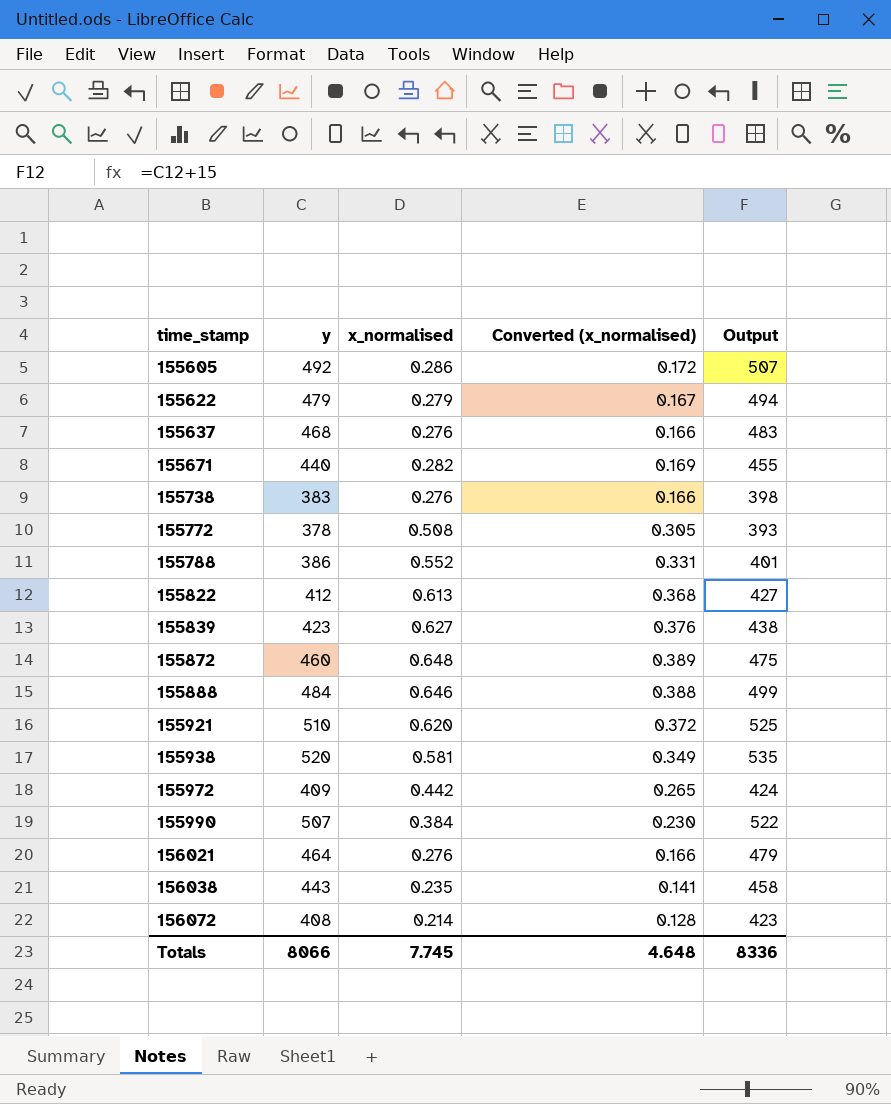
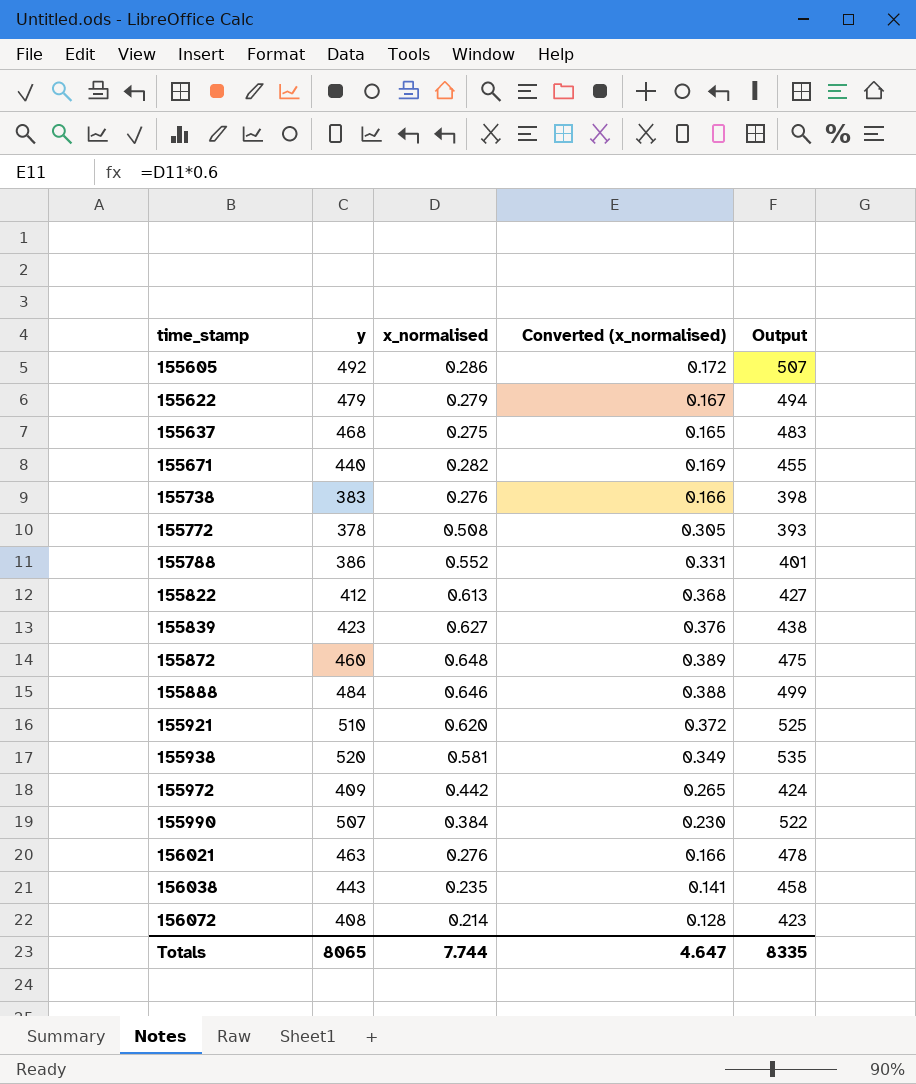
155637 | x_normalised: 0.276 -> 0.275
155637 | Converted (x_normalised): 0.166 -> 0.165
156021 | y: 464 -> 463
156021 | Output: 479 -> 478
Totals | y: 8066 -> 8065
Totals | x_normalised: 7.745 -> 7.744
Totals | Converted (x_normalised): 4.648 -> 4.647
Totals | Output: 8336 -> 8335

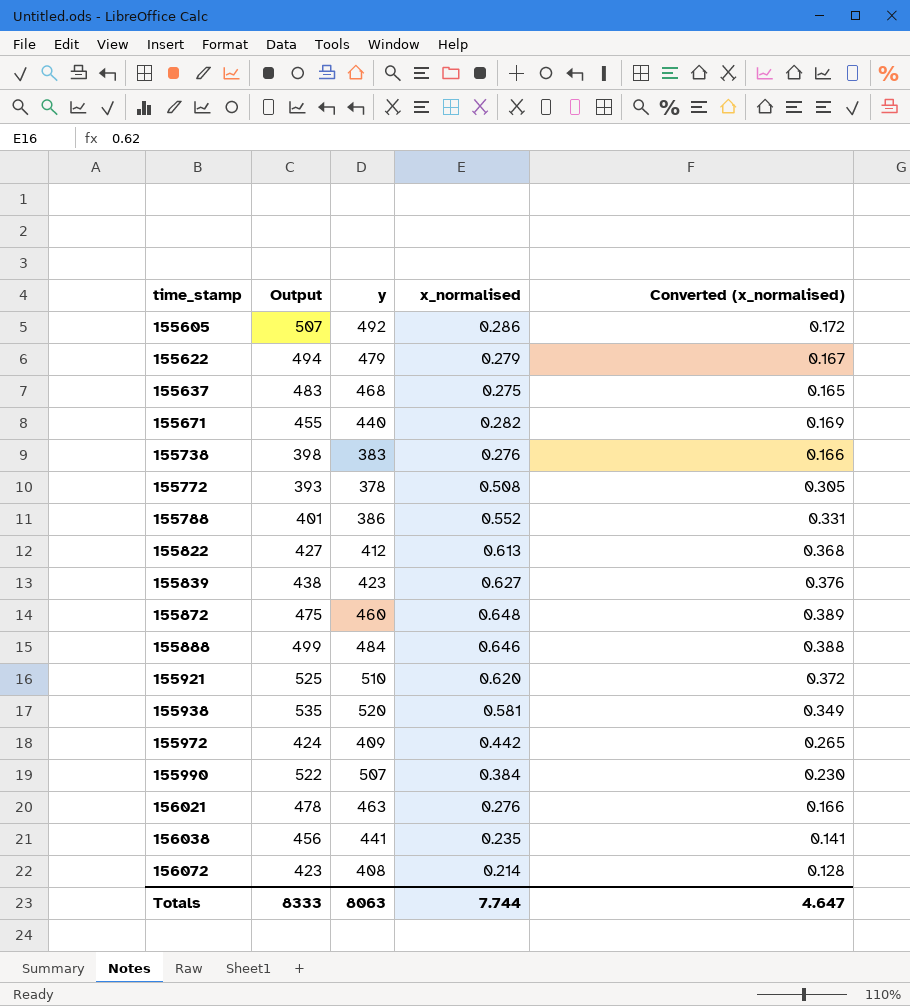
column Output | position: 5 -> 2
156038 | Output: 458 -> 456
156038 | y: 443 -> 441
Totals | Output: 8335 -> 8333
Totals | y: 8065 -> 8063

